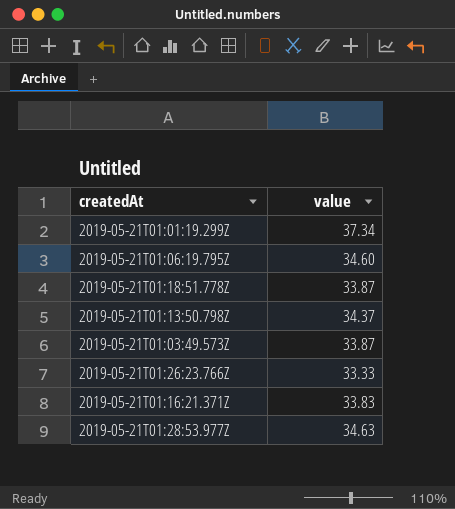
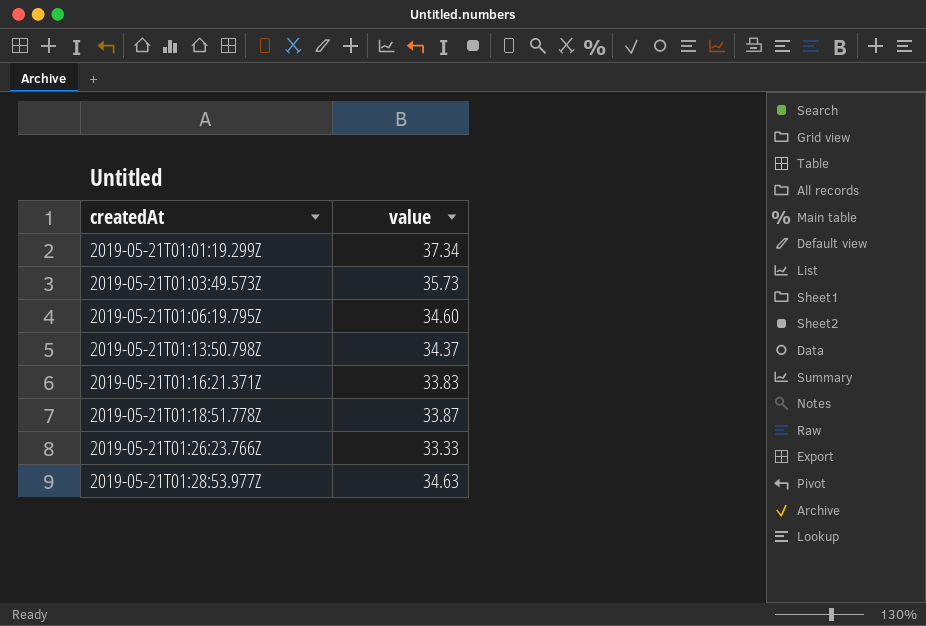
row order: none -> createdAt ascending
2019-05-21T01:03:49.573Z | value: 33.87 -> 35.73

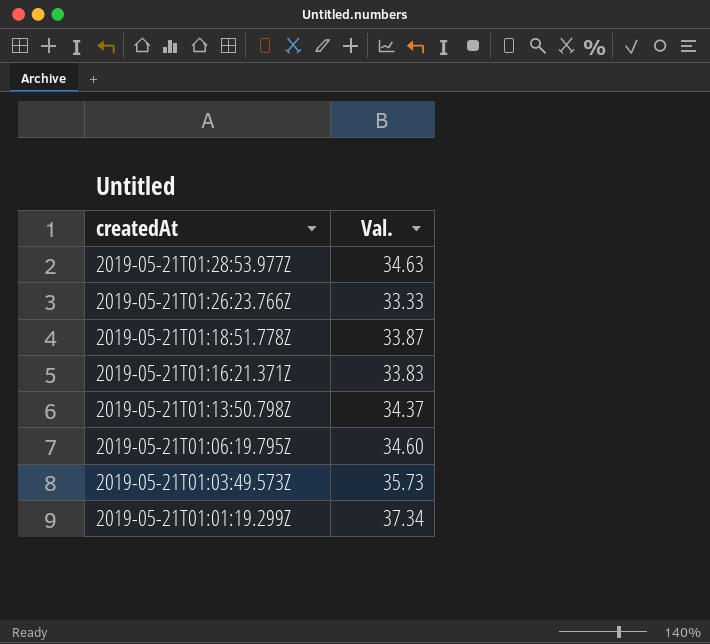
row order: createdAt ascending -> createdAt descending
column name: value -> Val.

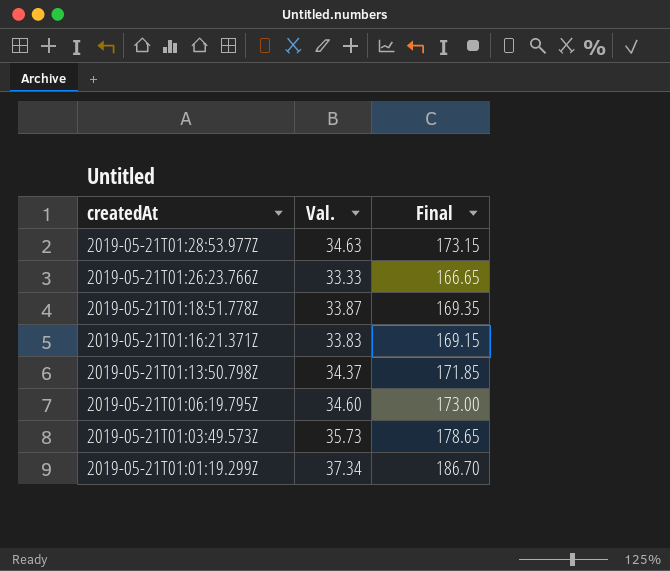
column Final | formula: none -> [Val.] * 5

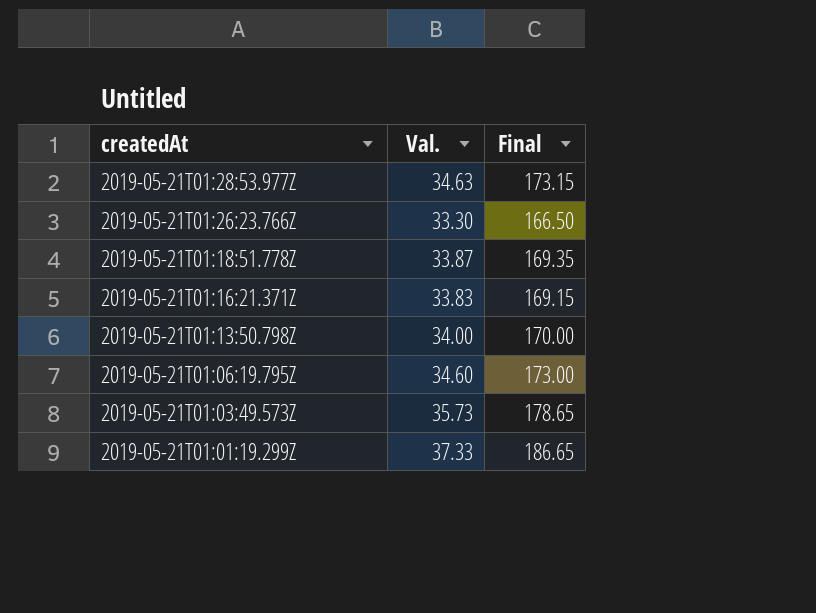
2019-05-21T01:26:23.766Z | Val.: 33.33 -> 33.30
2019-05-21T01:26:23.766Z | Final: 166.65 -> 166.50
2019-05-21T01:13:50.798Z | Val.: 34.37 -> 34.00
2019-05-21T01:13:50.798Z | Final: 171.85 -> 170.00
2019-05-21T01:01:19.299Z | Val.: 37.34 -> 37.33
2019-05-21T01:01:19.299Z | Final: 186.70 -> 186.65

